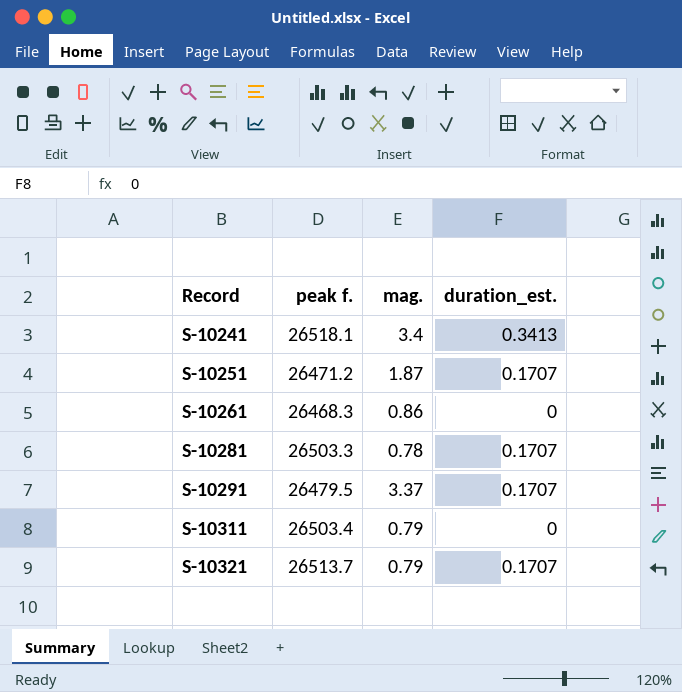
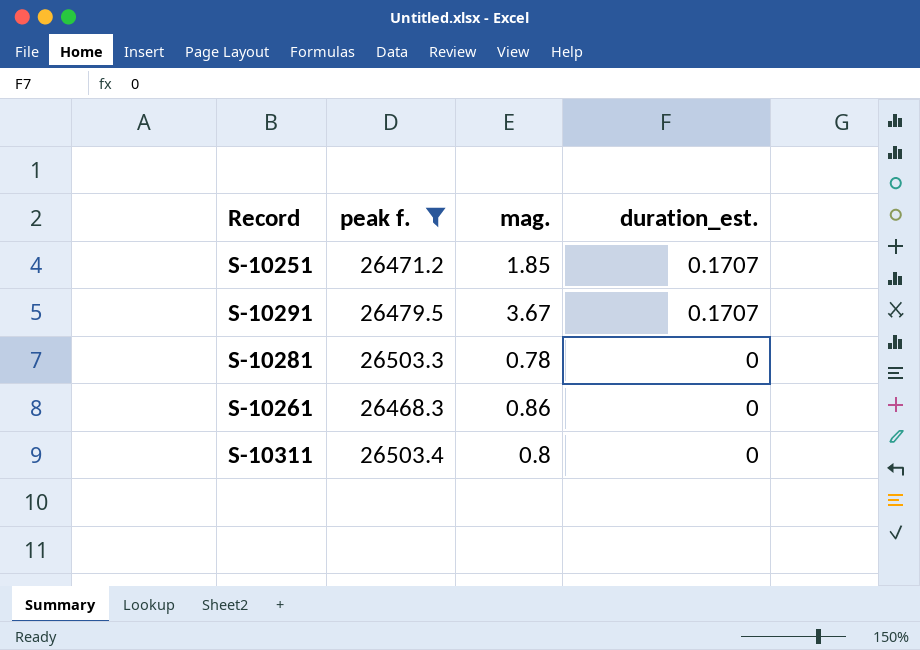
filter: none -> peak f. <= 26503.4
row order: Record ascending -> duration_est. descending
S-10251 | mag.: 1.87 -> 1.85
S-10291 | mag.: 3.37 -> 3.67
S-10281 | duration_est.: 0.1707 -> 0
S-10311 | mag.: 0.79 -> 0.8

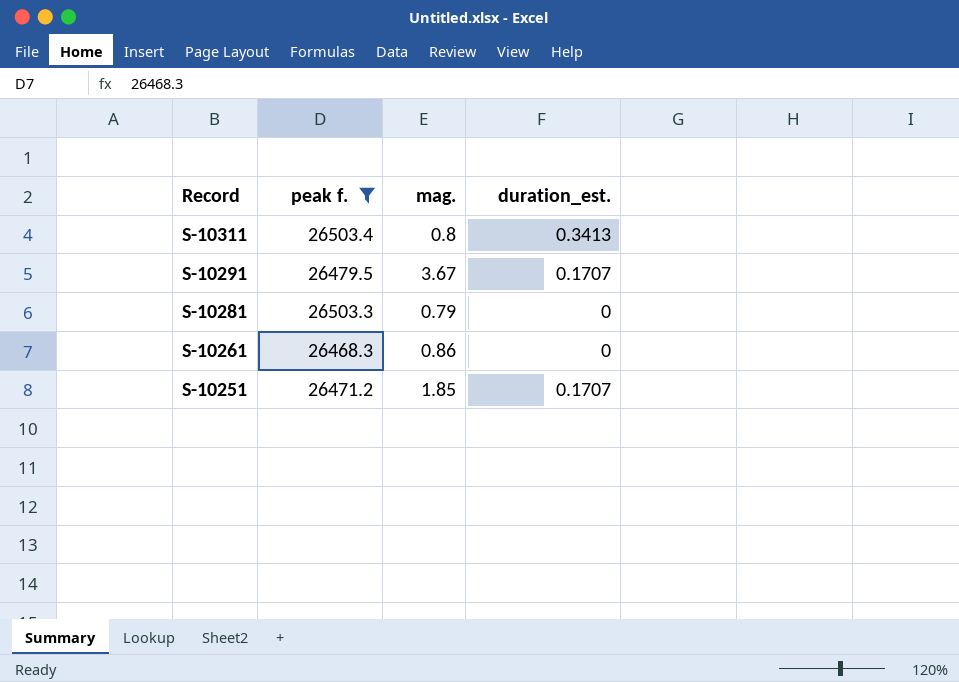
row order: duration_est. descending -> Record descending
S-10311 | duration_est.: 0 -> 0.3413
S-10281 | mag.: 0.78 -> 0.79

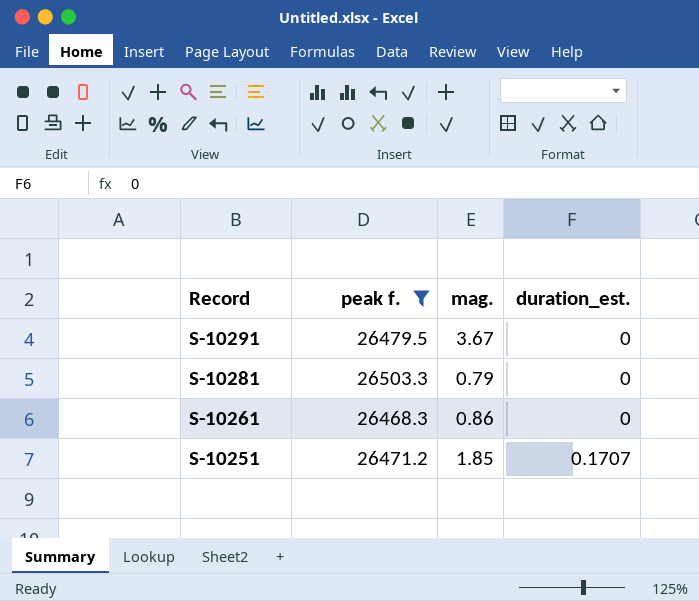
row S-10311: 26503.4 | 0.8 | 0.3413 -> none
S-10291 | duration_est.: 0.1707 -> 0

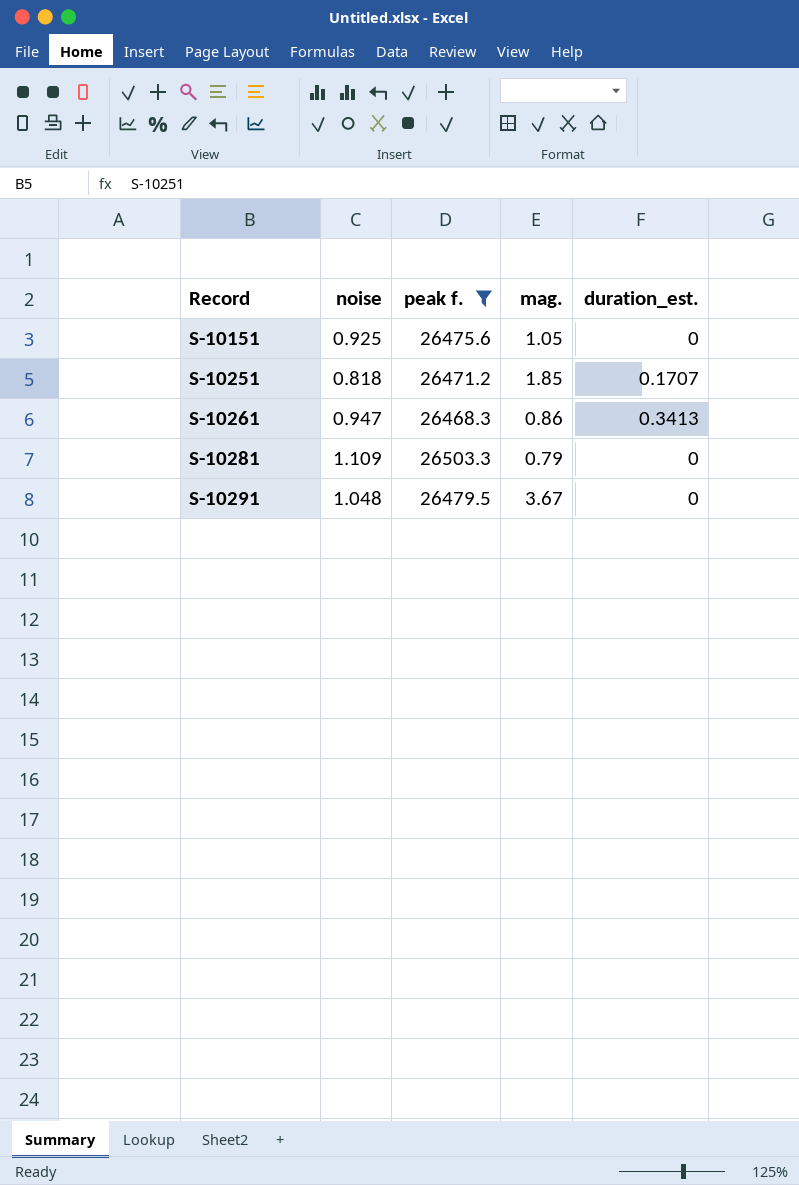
row order: Record descending -> Record ascending
column noise | position: none -> 2
row S-10151: none -> 0.925 | 26475.6 | 1.05 | 0
S-10261 | duration_est.: 0 -> 0.3413

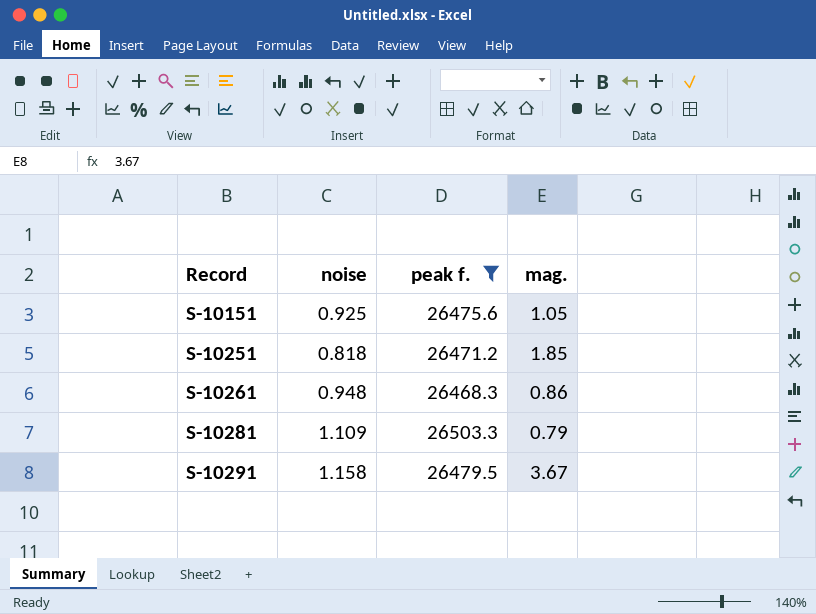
column duration_est. | position: 5 -> none
S-10261 | noise: 0.947 -> 0.948
S-10291 | noise: 1.048 -> 1.158

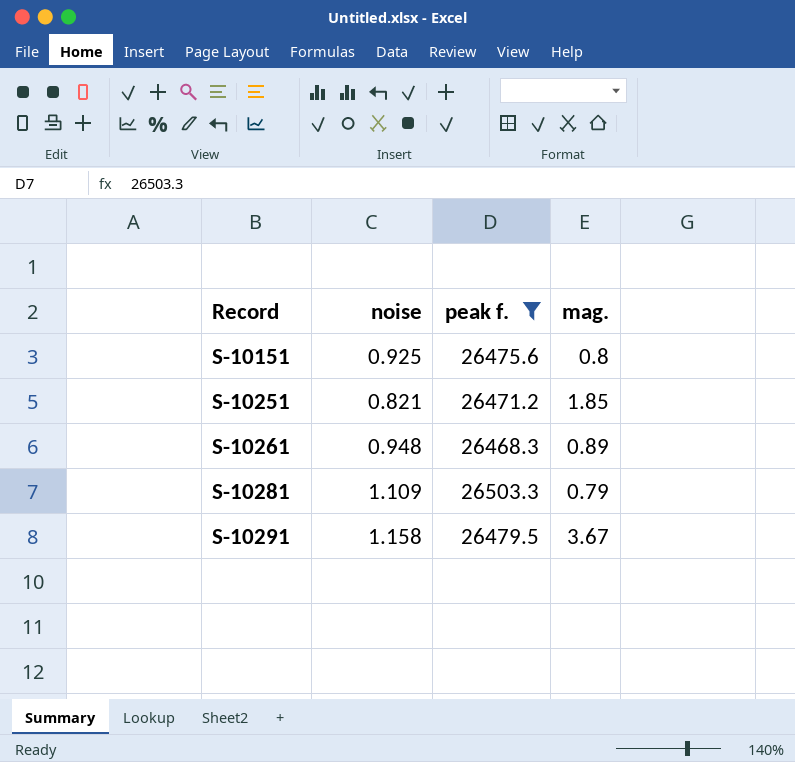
S-10151 | mag.: 1.05 -> 0.8
S-10251 | noise: 0.818 -> 0.821
S-10261 | mag.: 0.86 -> 0.89

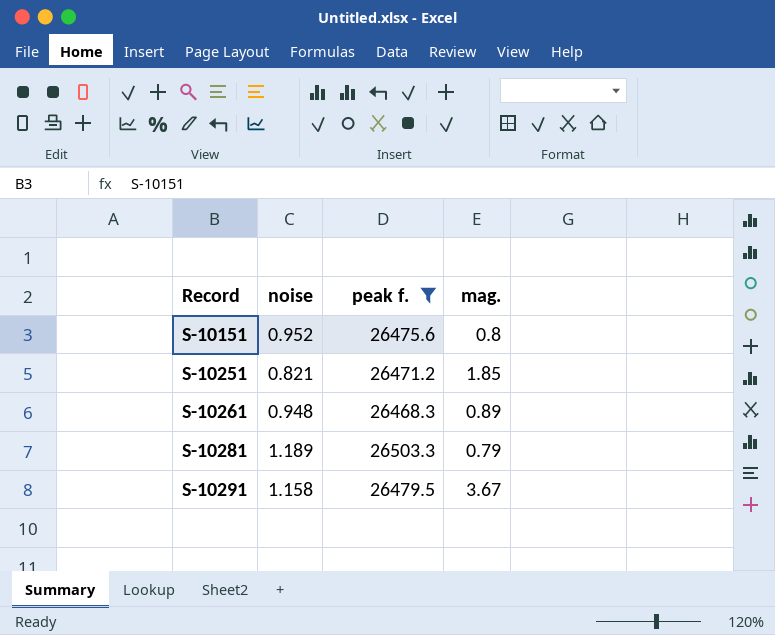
S-10151 | noise: 0.925 -> 0.952
S-10281 | noise: 1.109 -> 1.189

